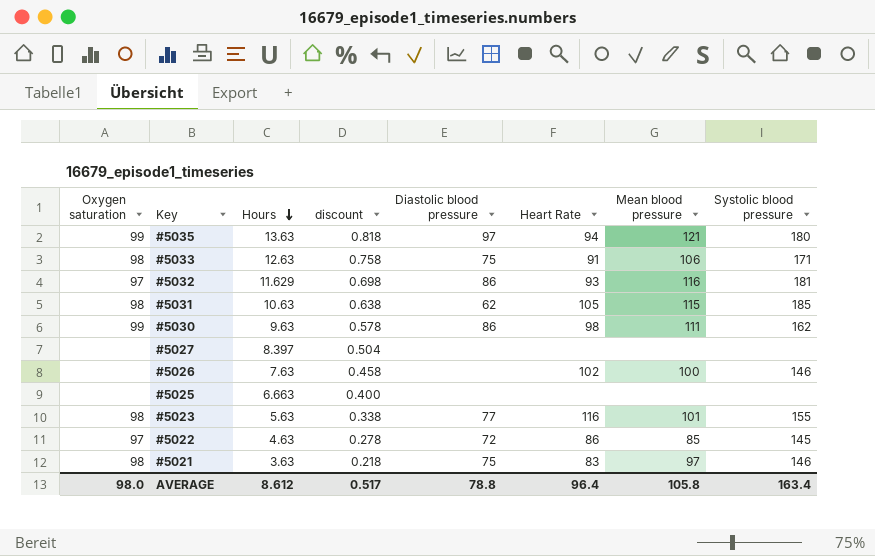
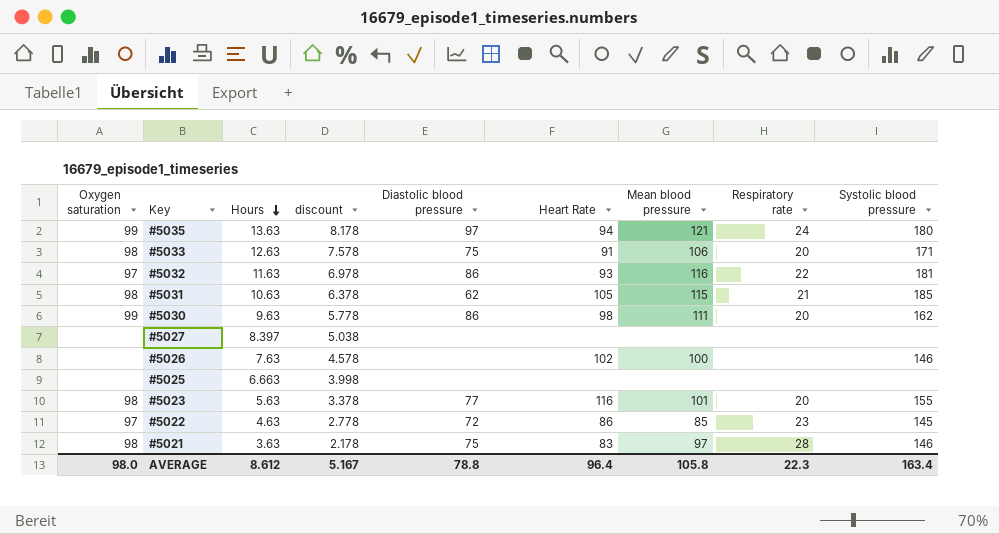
column discount | formula: [Hours] * 0.06 -> [Hours] * 0.6
column Respiratory rate | position: none -> 8
#5032 | Hours: 11.629 -> 11.63
AVERAGE | discount: 0.517 -> 5.167

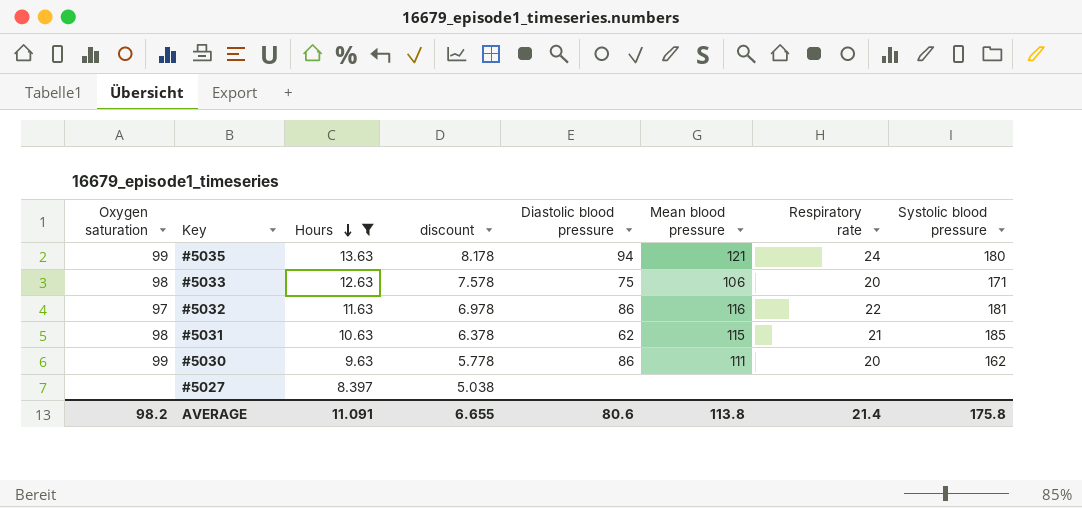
filter: none -> Hours >= 8.397
column Heart Rate | position: 6 -> none
#5035 | Diastolic blood pressure: 97 -> 94
AVERAGE | Oxygen saturation: 98.0 -> 98.2
AVERAGE | Hours: 8.612 -> 11.091
AVERAGE | discount: 5.167 -> 6.655
AVERAGE | Diastolic blood pressure: 78.8 -> 80.6
AVERAGE | Mean blood pressure: 105.8 -> 113.8
AVERAGE | Respiratory rate: 22.3 -> 21.4
AVERAGE | Systolic blood pressure: 163.4 -> 175.8

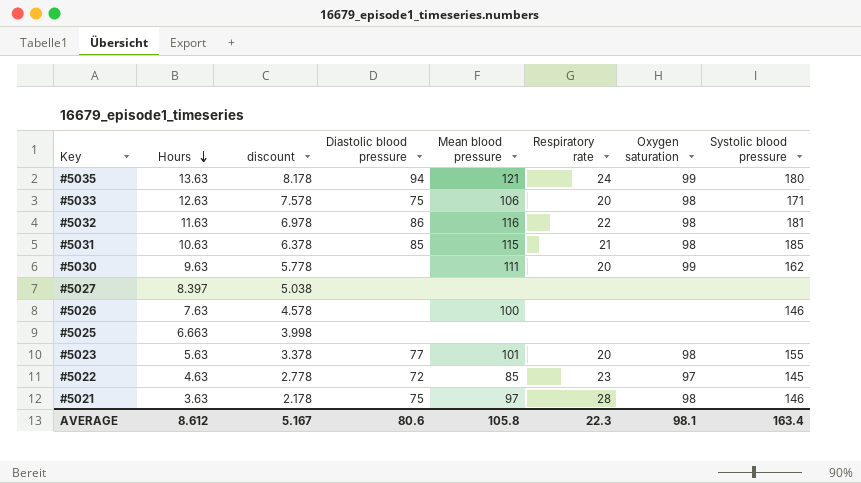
filter: Hours >= 8.397 -> none
column Oxygen saturation | position: 1 -> 7
#5032 | Oxygen saturation: 97 -> 98
#5031 | Diastolic blood pressure: 62 -> 85
#5030 | Diastolic blood pressure: 86 -> none
AVERAGE | Hours: 11.091 -> 8.612
AVERAGE | discount: 6.655 -> 5.167
AVERAGE | Mean blood pressure: 113.8 -> 105.8
AVERAGE | Respiratory rate: 21.4 -> 22.3
AVERAGE | Oxygen saturation: 98.2 -> 98.1
AVERAGE | Systolic blood pressure: 175.8 -> 163.4

